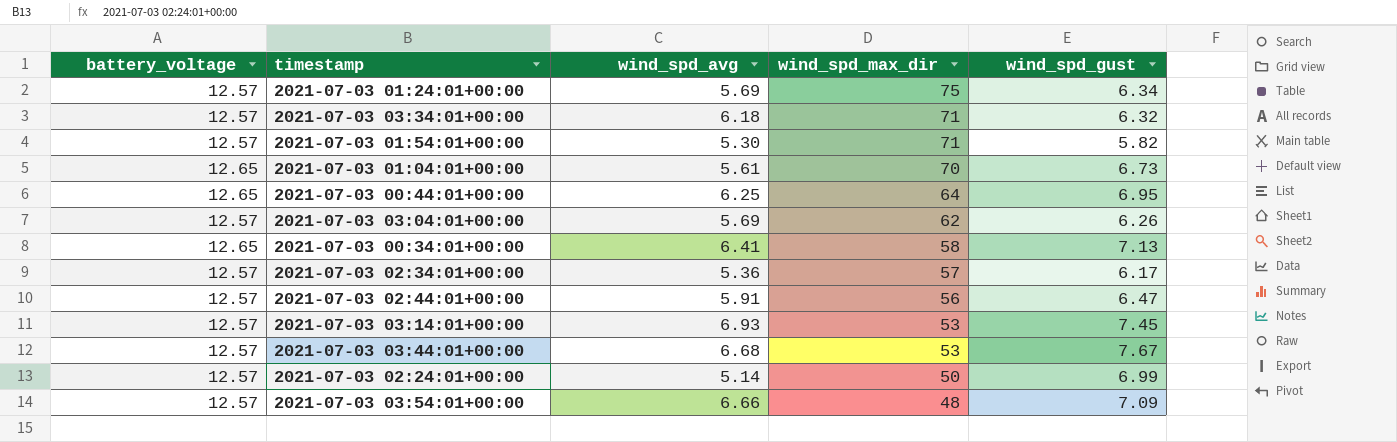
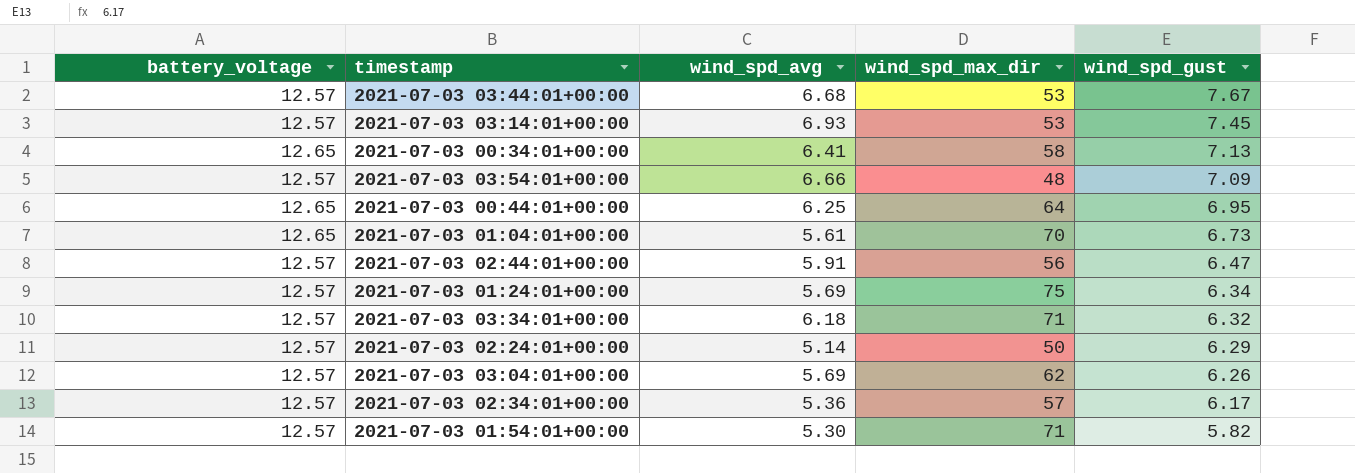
row order: wind_spd_max_dir descending -> wind_spd_gust descending
2021-07-03 02:24:01+00:00 | wind_spd_gust: 6.99 -> 6.29

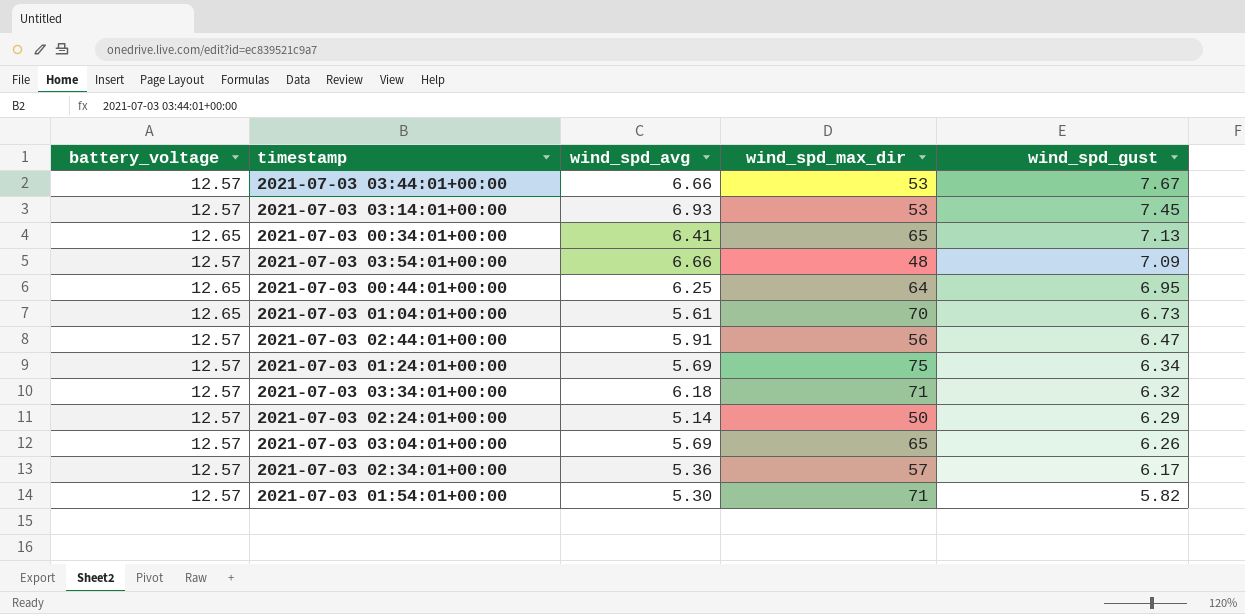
2021-07-03 03:44:01+00:00 | wind_spd_avg: 6.68 -> 6.66
2021-07-03 00:34:01+00:00 | wind_spd_max_dir: 58 -> 65
2021-07-03 03:04:01+00:00 | wind_spd_max_dir: 62 -> 65

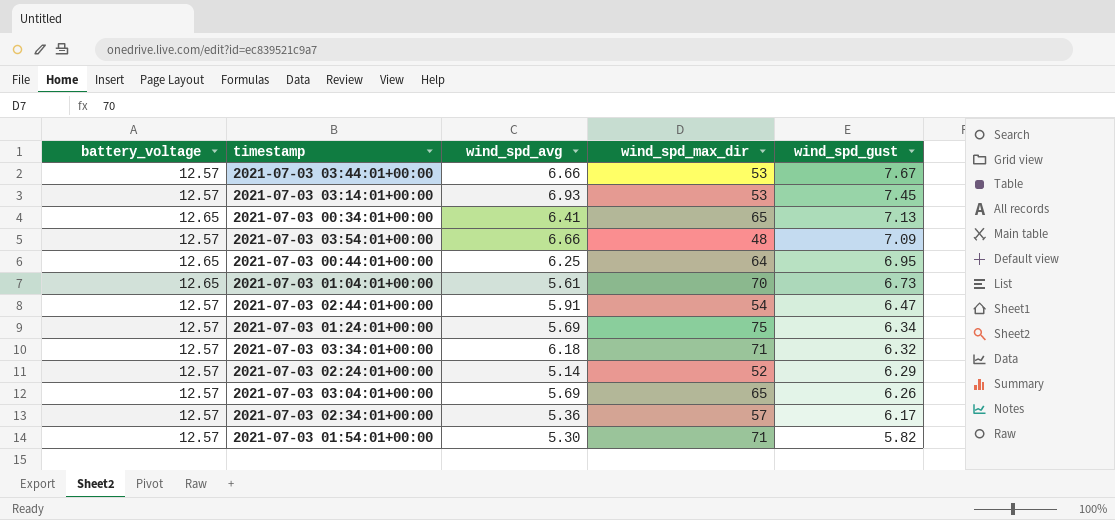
2021-07-03 02:44:01+00:00 | wind_spd_max_dir: 56 -> 54
2021-07-03 02:24:01+00:00 | wind_spd_max_dir: 50 -> 52

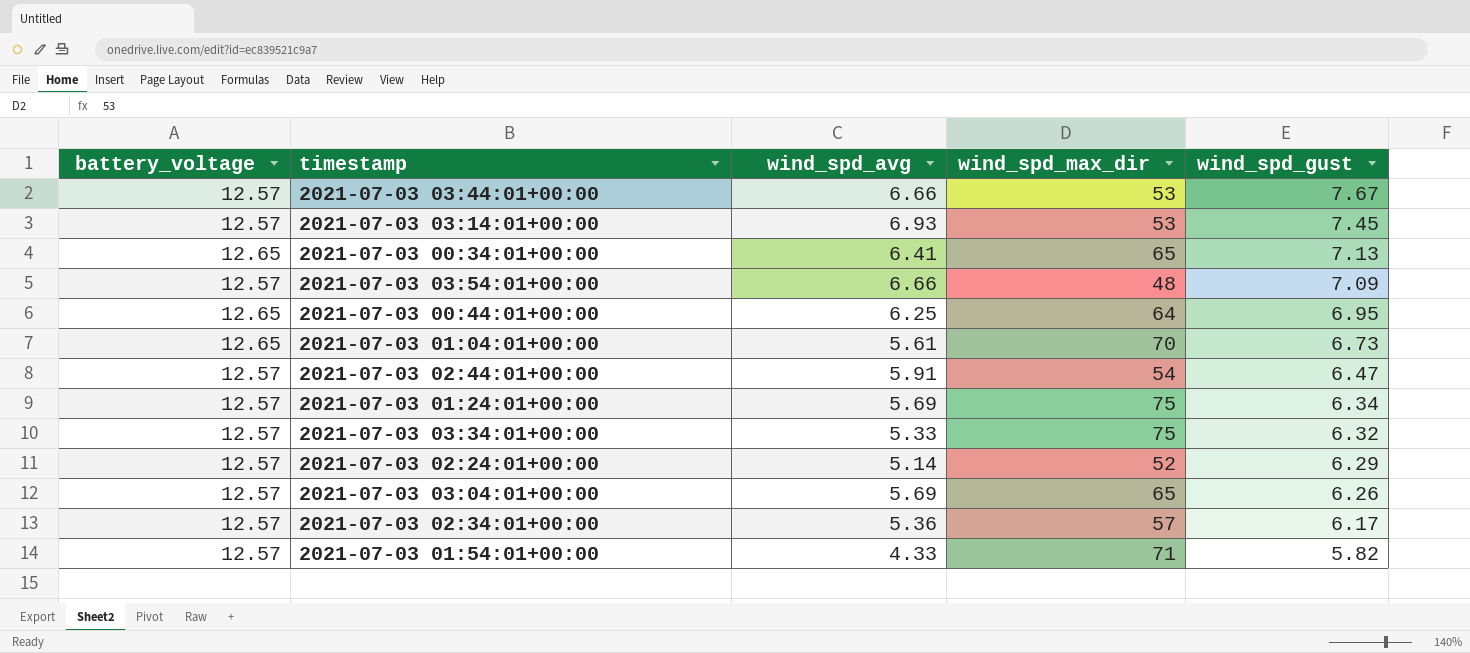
2021-07-03 03:34:01+00:00 | wind_spd_avg: 6.18 -> 5.33
2021-07-03 03:34:01+00:00 | wind_spd_max_dir: 71 -> 75
2021-07-03 01:54:01+00:00 | wind_spd_avg: 5.30 -> 4.33

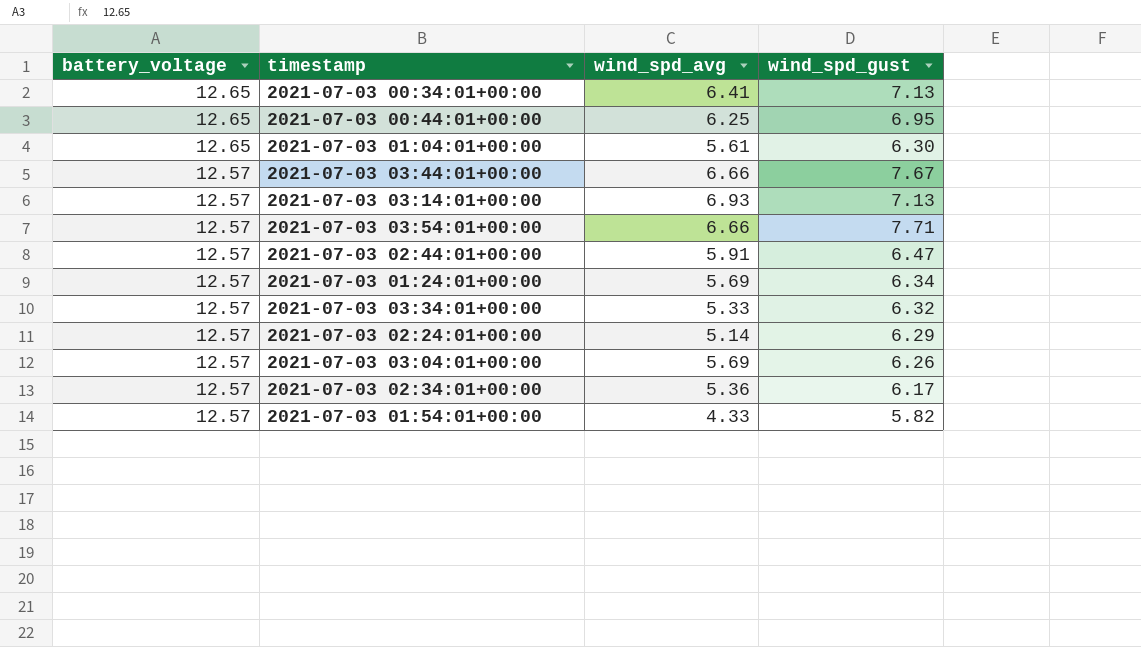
row order: wind_spd_gust descending -> battery_voltage descending
column wind_spd_max_dir | position: 4 -> none
2021-07-03 01:04:01+00:00 | wind_spd_gust: 6.73 -> 6.30
2021-07-03 03:14:01+00:00 | wind_spd_gust: 7.45 -> 7.13
2021-07-03 03:54:01+00:00 | wind_spd_gust: 7.09 -> 7.71

